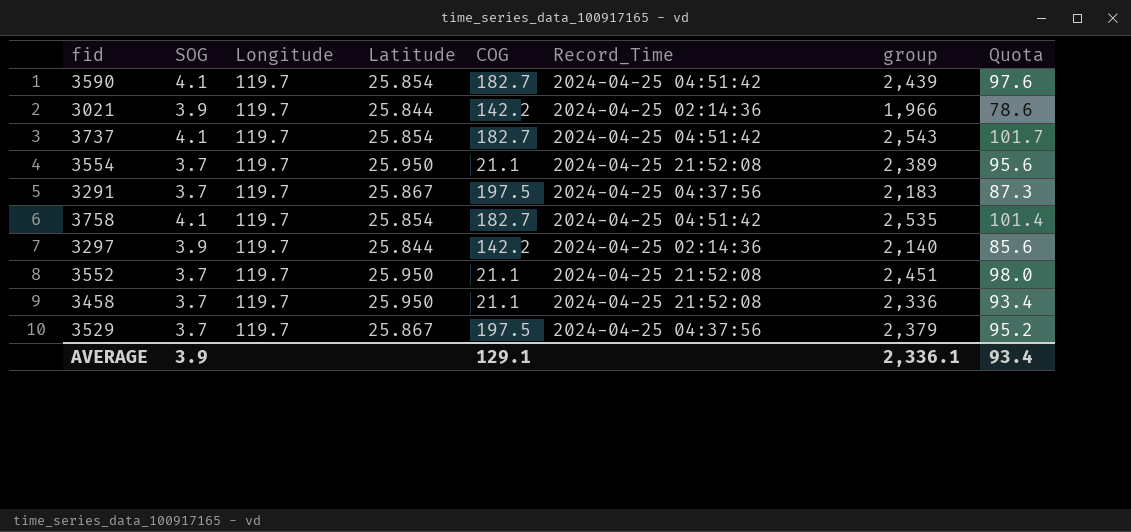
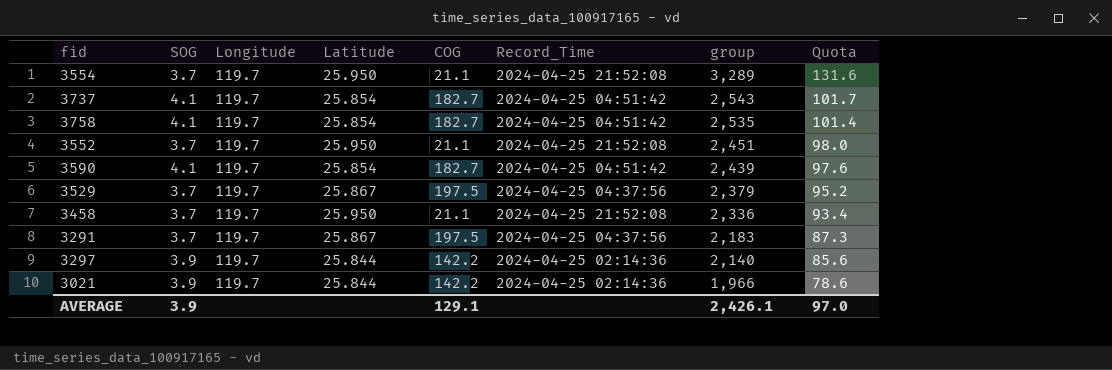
row order: none -> group descending
3554 | group: 2,389 -> 3,289
3554 | Quota: 95.6 -> 131.6
AVERAGE | group: 2,336.1 -> 2,426.1
AVERAGE | Quota: 93.4 -> 97.0

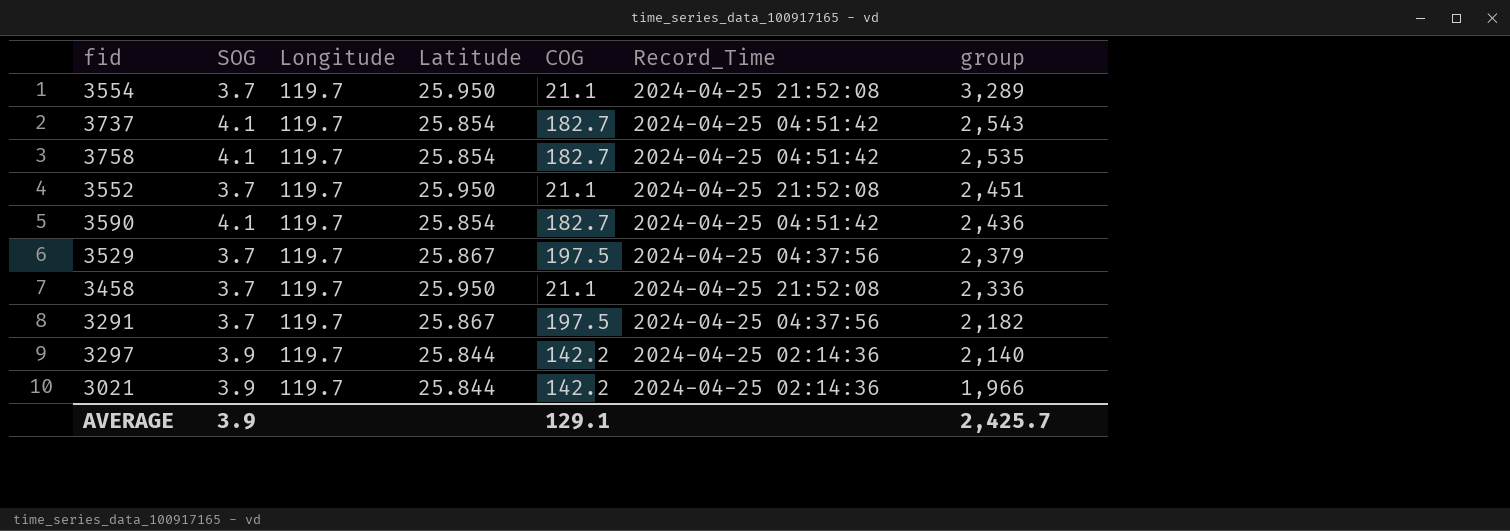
column Quota | formula: [group] * 0.04 -> none
3590 | group: 2,439 -> 2,436
3291 | group: 2,183 -> 2,182
AVERAGE | group: 2,426.1 -> 2,425.7

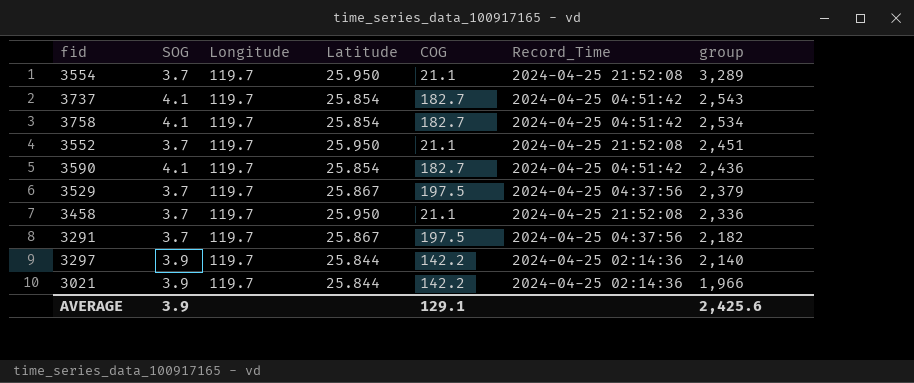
3758 | group: 2,535 -> 2,534
AVERAGE | group: 2,425.7 -> 2,425.6

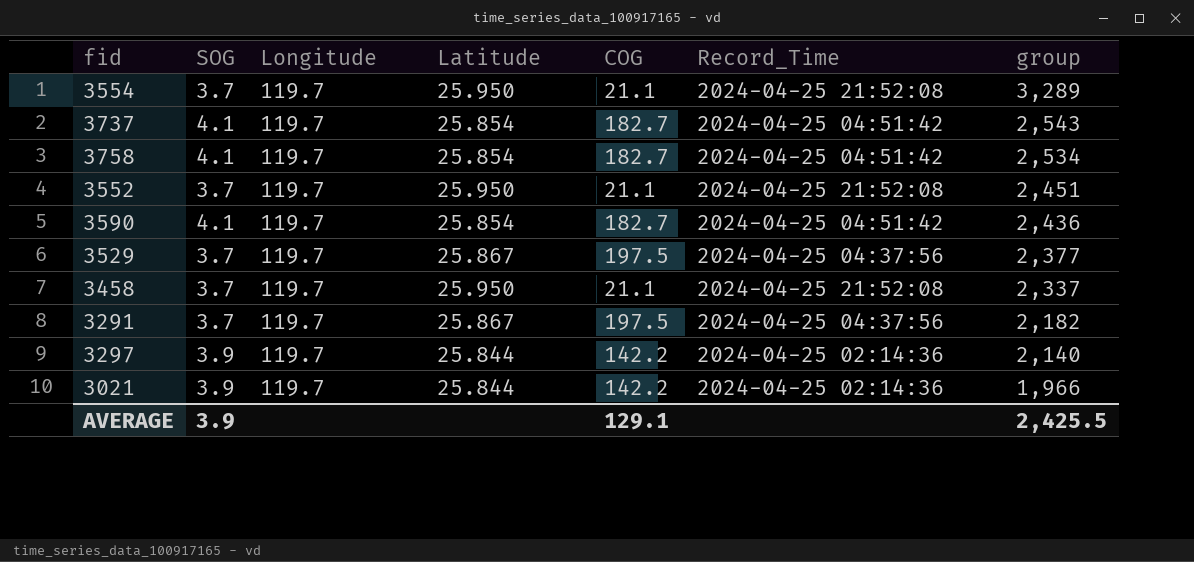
3529 | group: 2,379 -> 2,377
3458 | group: 2,336 -> 2,337
AVERAGE | group: 2,425.6 -> 2,425.5

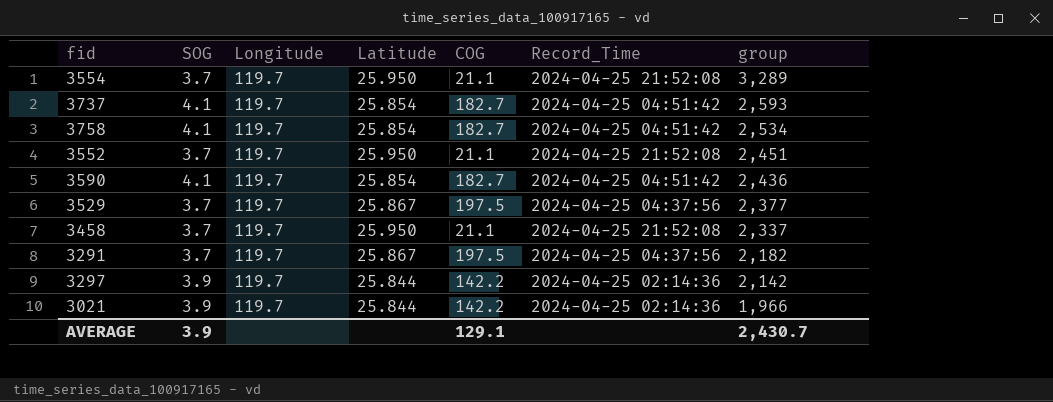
3737 | group: 2,543 -> 2,593
3297 | group: 2,140 -> 2,142
AVERAGE | group: 2,425.5 -> 2,430.7

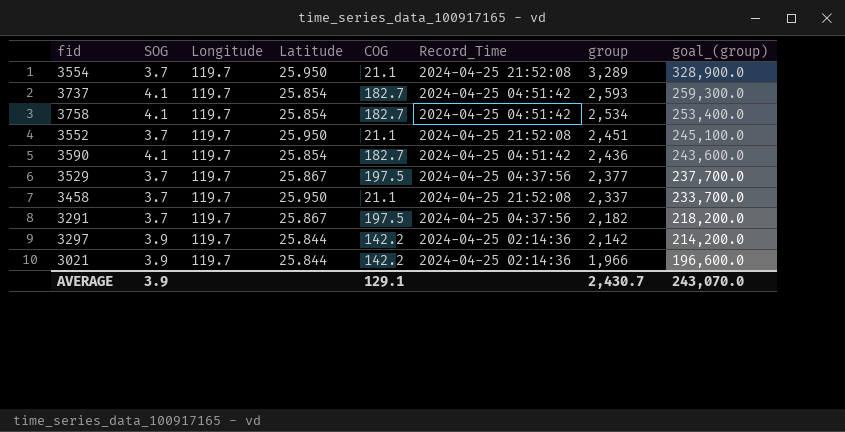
column goal_(group) | formula: none -> [group] * 100

